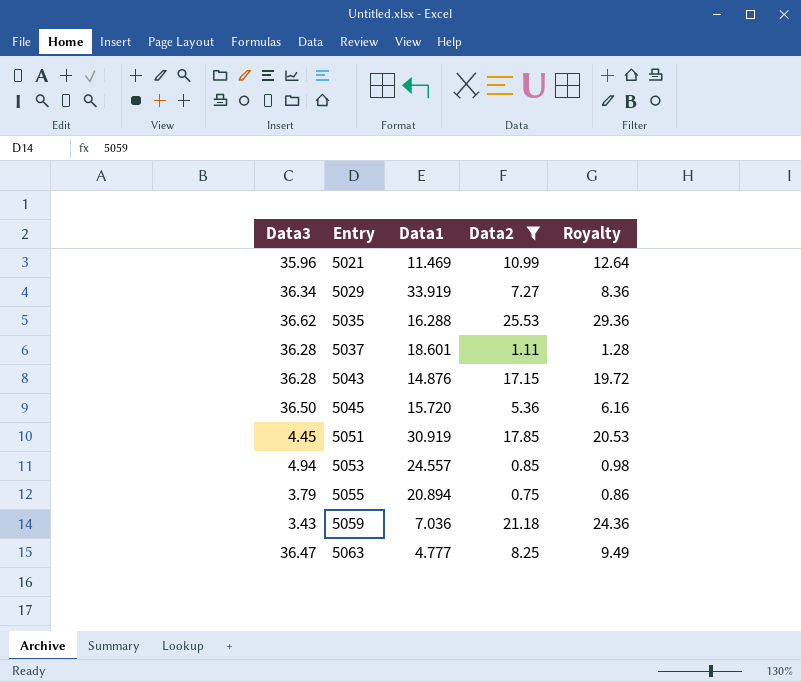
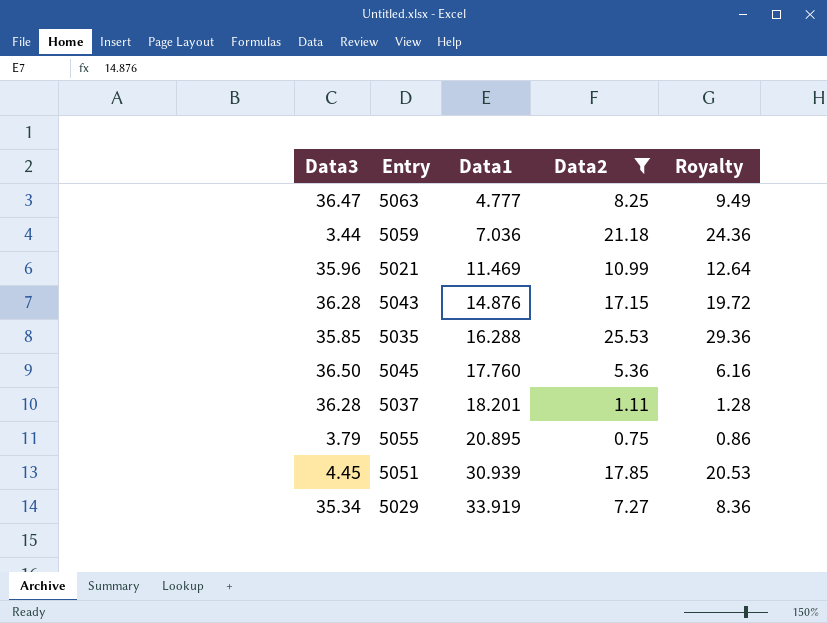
row order: Entry ascending -> Data1 ascending
row 5053: 4.94 | 24.557 | 0.85 | 0.98 -> none
5059 | Data3: 3.43 -> 3.44
5035 | Data3: 36.62 -> 35.85
5045 | Data1: 15.720 -> 17.760
5037 | Data1: 18.601 -> 18.201
5055 | Data1: 20.894 -> 20.895
5051 | Data1: 30.919 -> 30.939
5029 | Data3: 36.34 -> 35.34

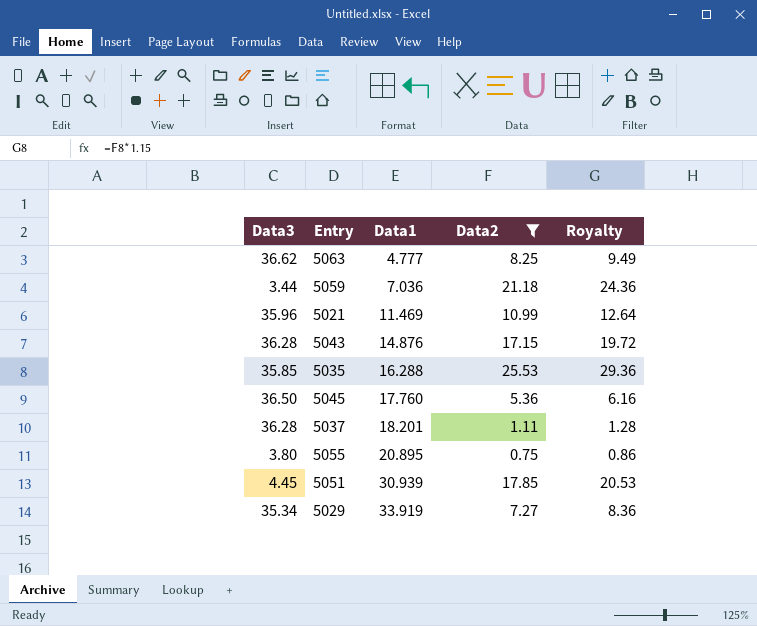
5063 | Data3: 36.47 -> 36.62
5055 | Data3: 3.79 -> 3.80

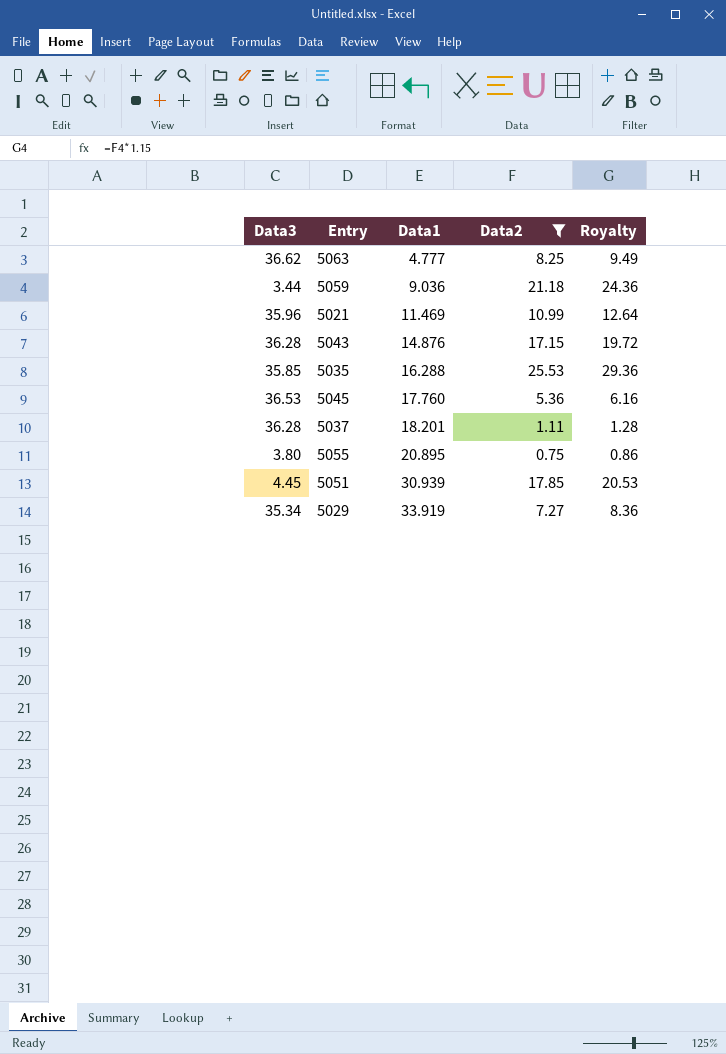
5059 | Data1: 7.036 -> 9.036
5045 | Data3: 36.50 -> 36.53

